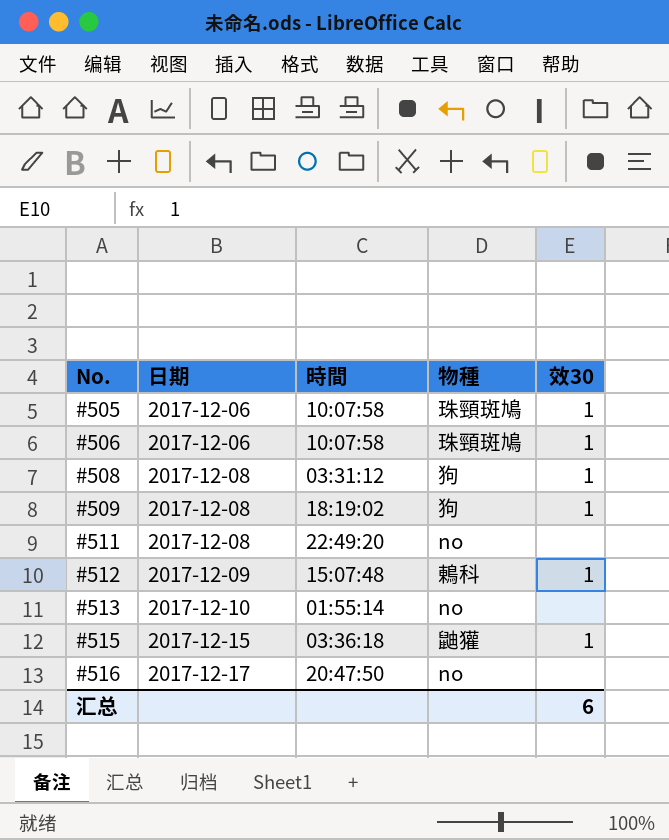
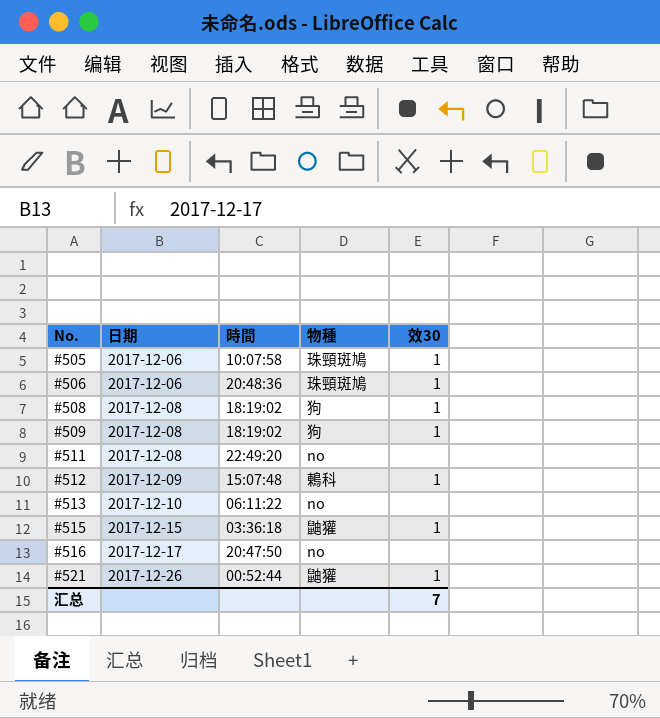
#506 | 時間: 10:07:58 -> 20:48:36
#508 | 時間: 03:31:12 -> 18:19:02
#513 | 時間: 01:55:14 -> 06:11:22
row #521: none -> 2017-12-26 | 00:52:44 | 鼬獾 | 1
汇总 | 效30: 6 -> 7

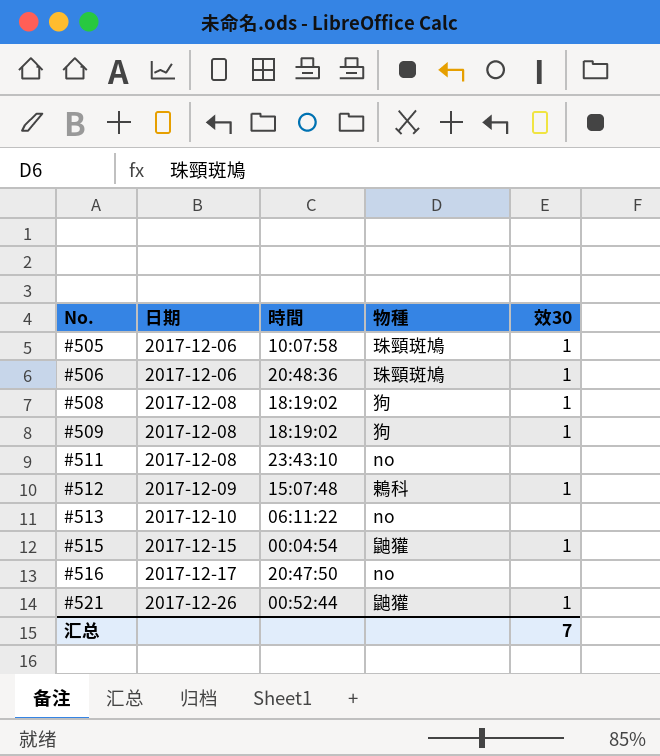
#511 | 時間: 22:49:20 -> 23:43:10
#515 | 時間: 03:36:18 -> 00:04:54

